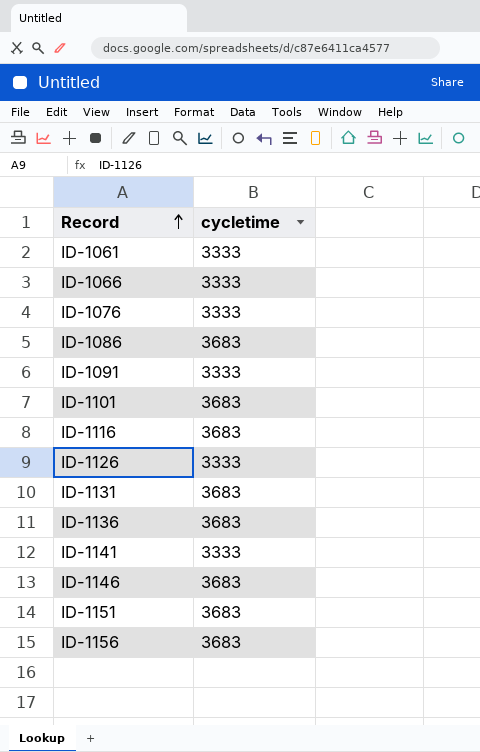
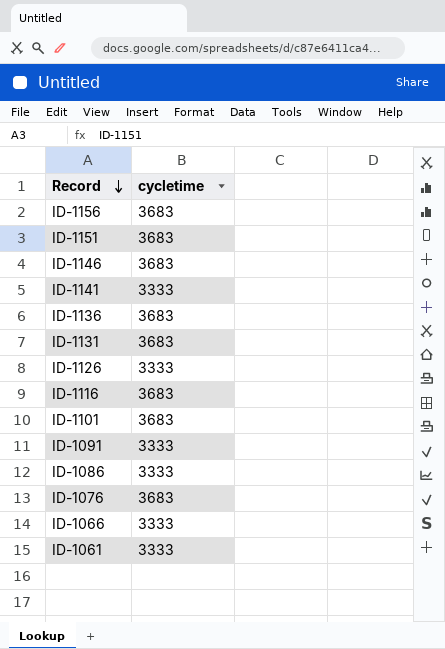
row order: Record ascending -> Record descending
ID-1086 | cycletime: 3683 -> 3333
ID-1076 | cycletime: 3333 -> 3683

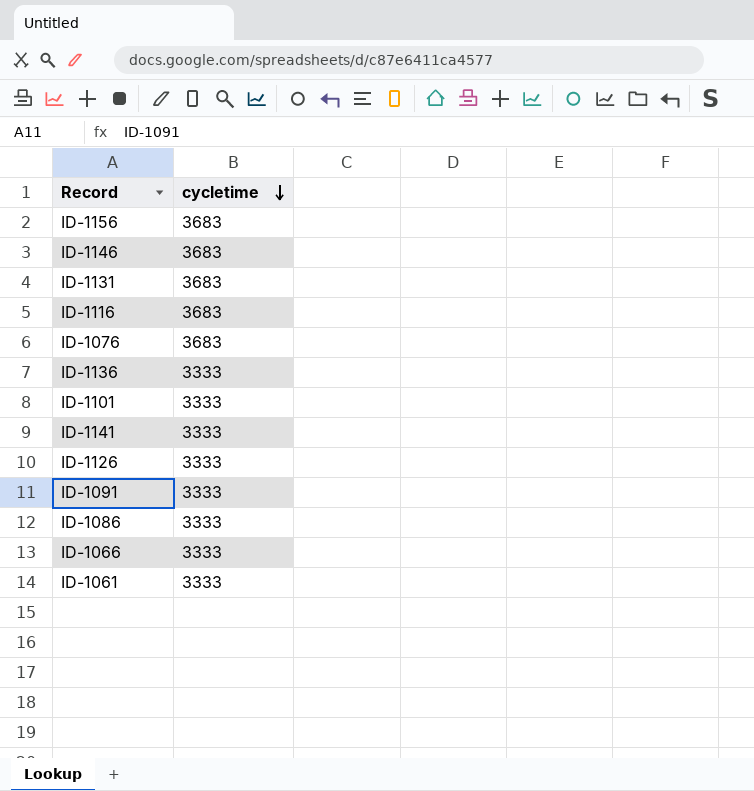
row order: Record descending -> cycletime descending
row ID-1151: 3683 -> none
ID-1136 | cycletime: 3683 -> 3333
ID-1101 | cycletime: 3683 -> 3333

